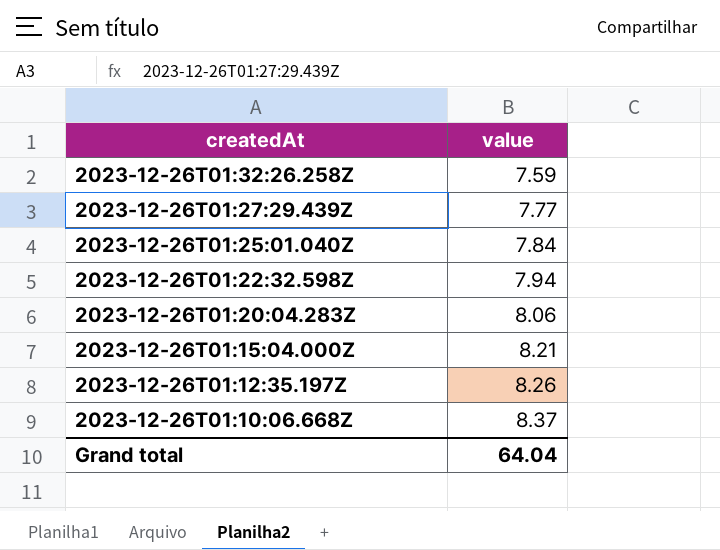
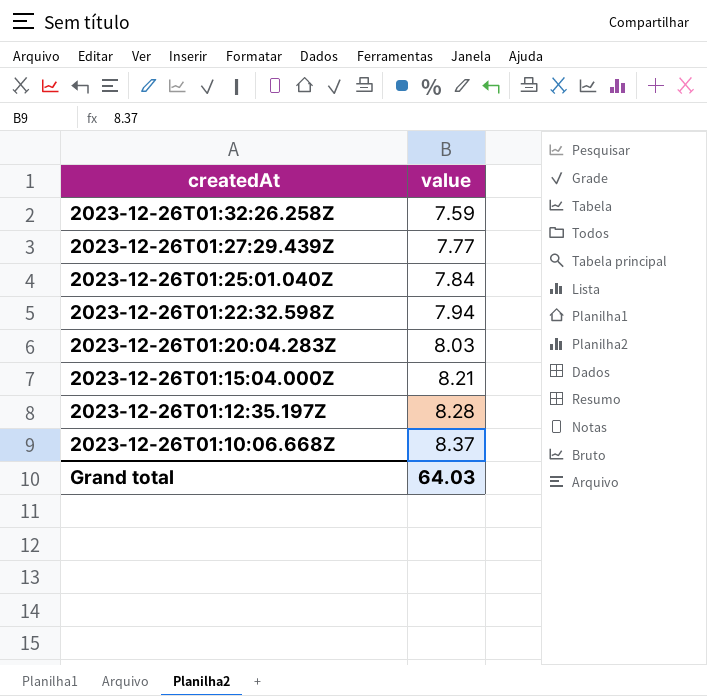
2023-12-26T01:20:04.283Z | value: 8.06 -> 8.03
2023-12-26T01:12:35.197Z | value: 8.26 -> 8.28
Grand total | value: 64.04 -> 64.03

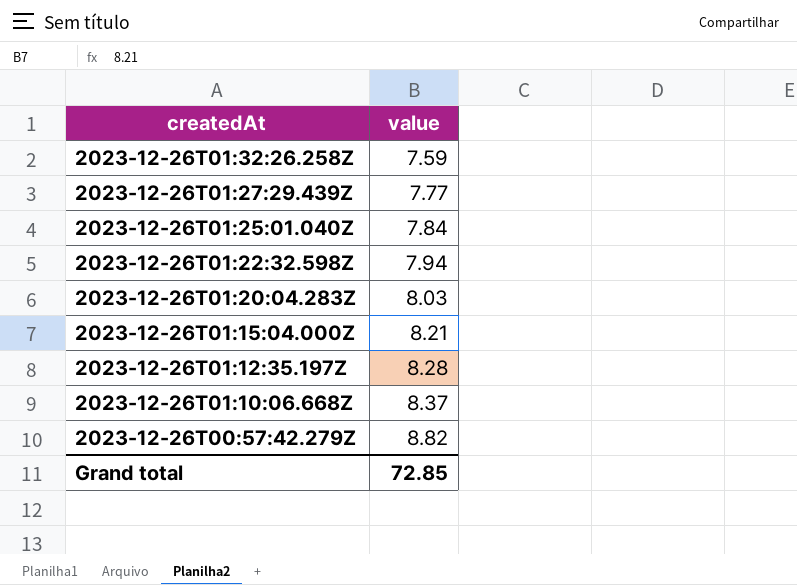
row 2023-12-26T00:57:42.279Z: none -> 8.82
Grand total | value: 64.03 -> 72.85

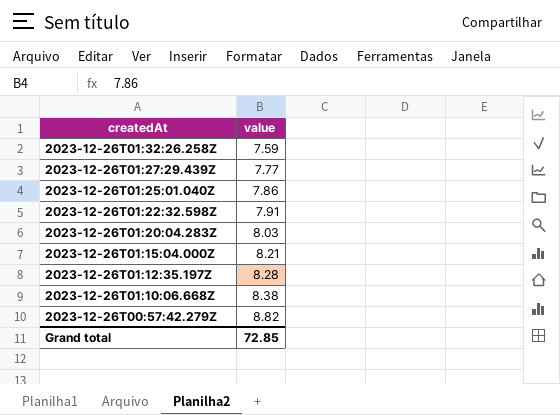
2023-12-26T01:25:01.040Z | value: 7.84 -> 7.86
2023-12-26T01:22:32.598Z | value: 7.94 -> 7.91
2023-12-26T01:10:06.668Z | value: 8.37 -> 8.38

